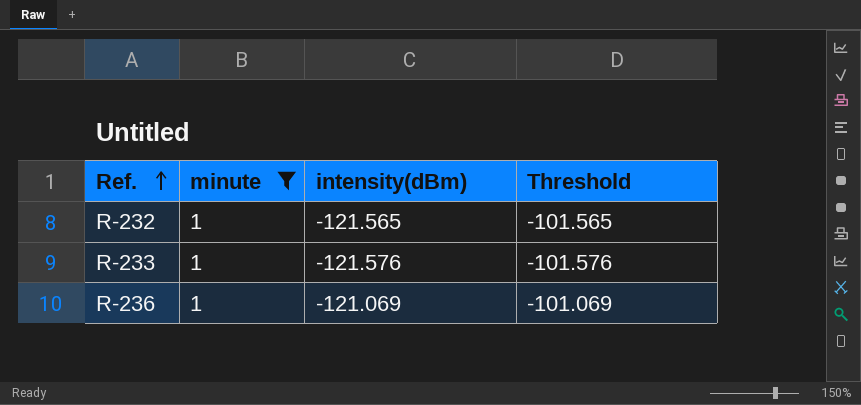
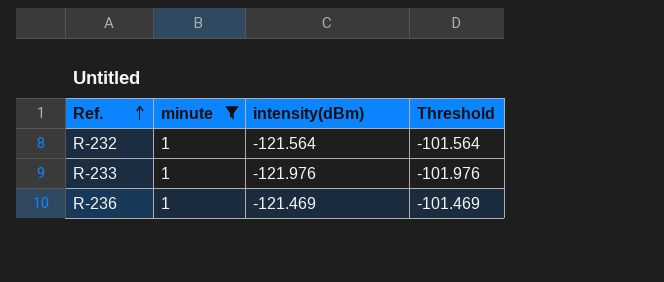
R-232 | intensity(dBm): -121.565 -> -121.564
R-232 | Threshold: -101.565 -> -101.564
R-233 | intensity(dBm): -121.576 -> -121.976
R-233 | Threshold: -101.576 -> -101.976
R-236 | intensity(dBm): -121.069 -> -121.469
R-236 | Threshold: -101.069 -> -101.469

